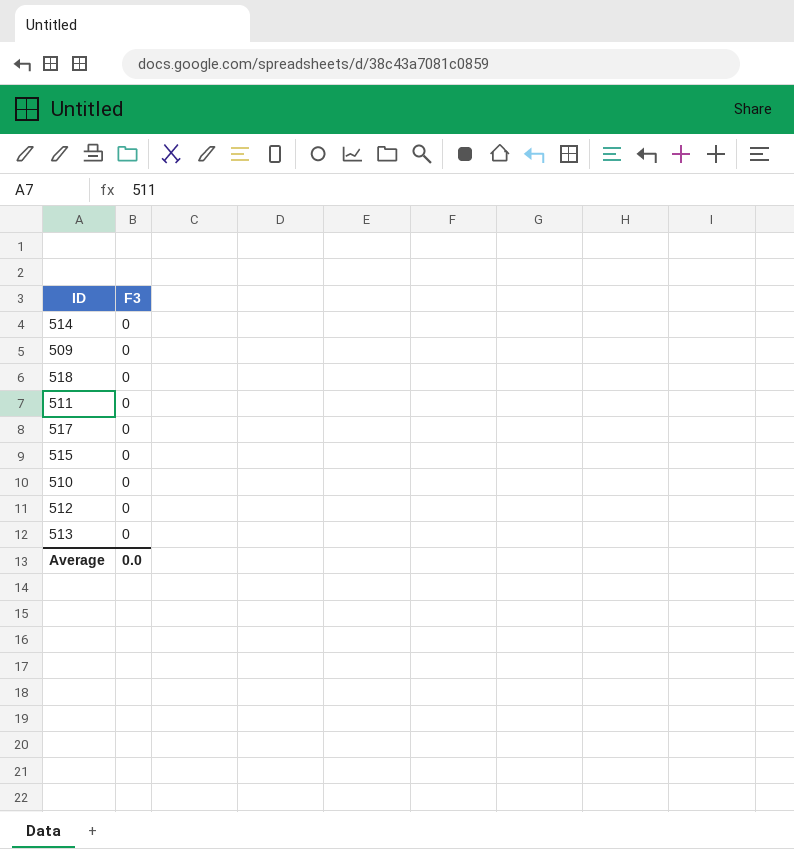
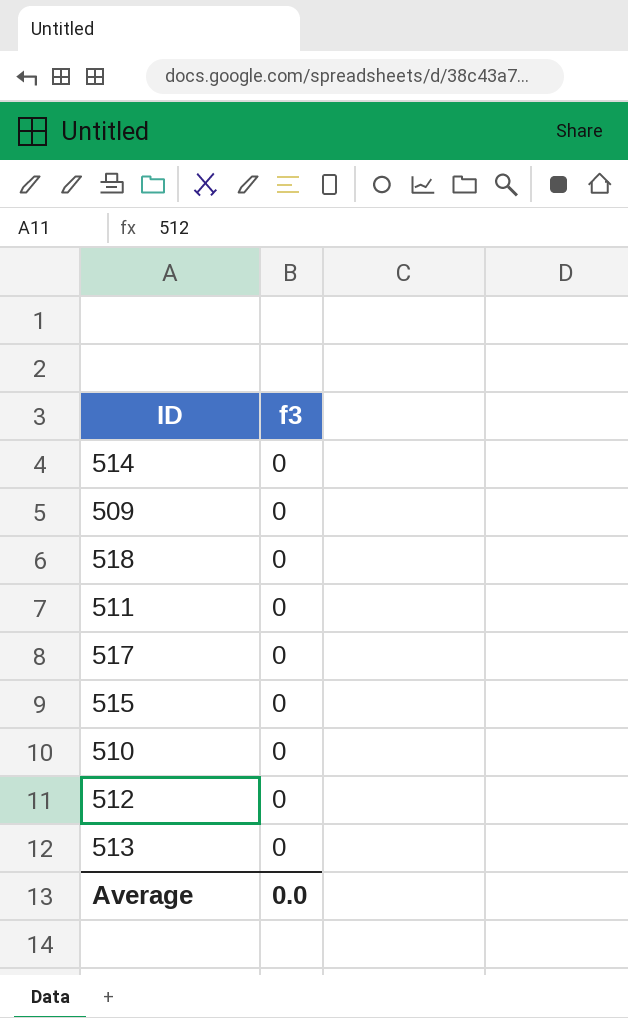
column name: F3 -> f3

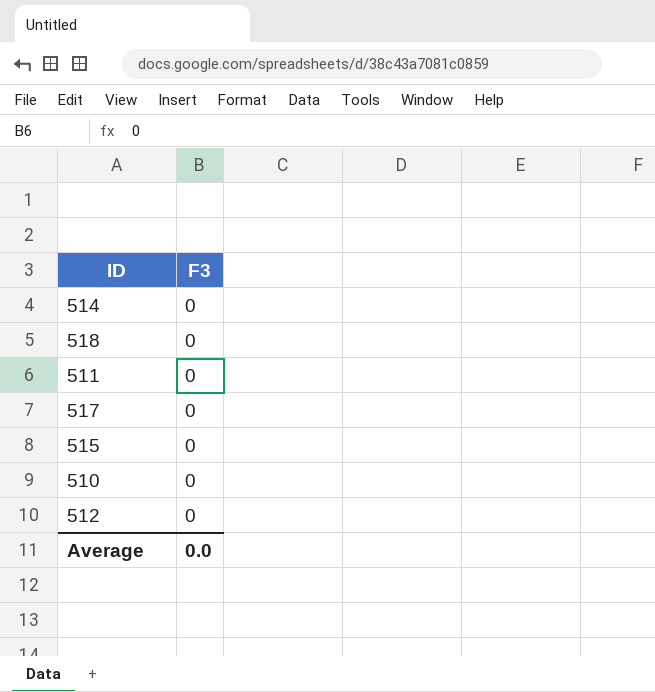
column name: f3 -> F3
row 509: 0 -> none
row 513: 0 -> none

